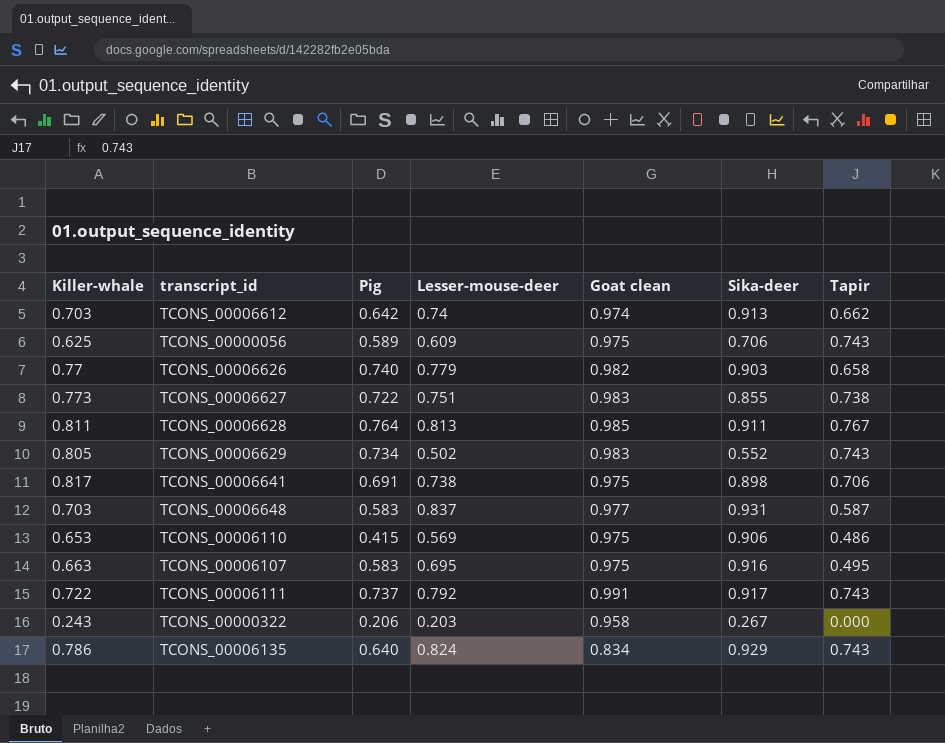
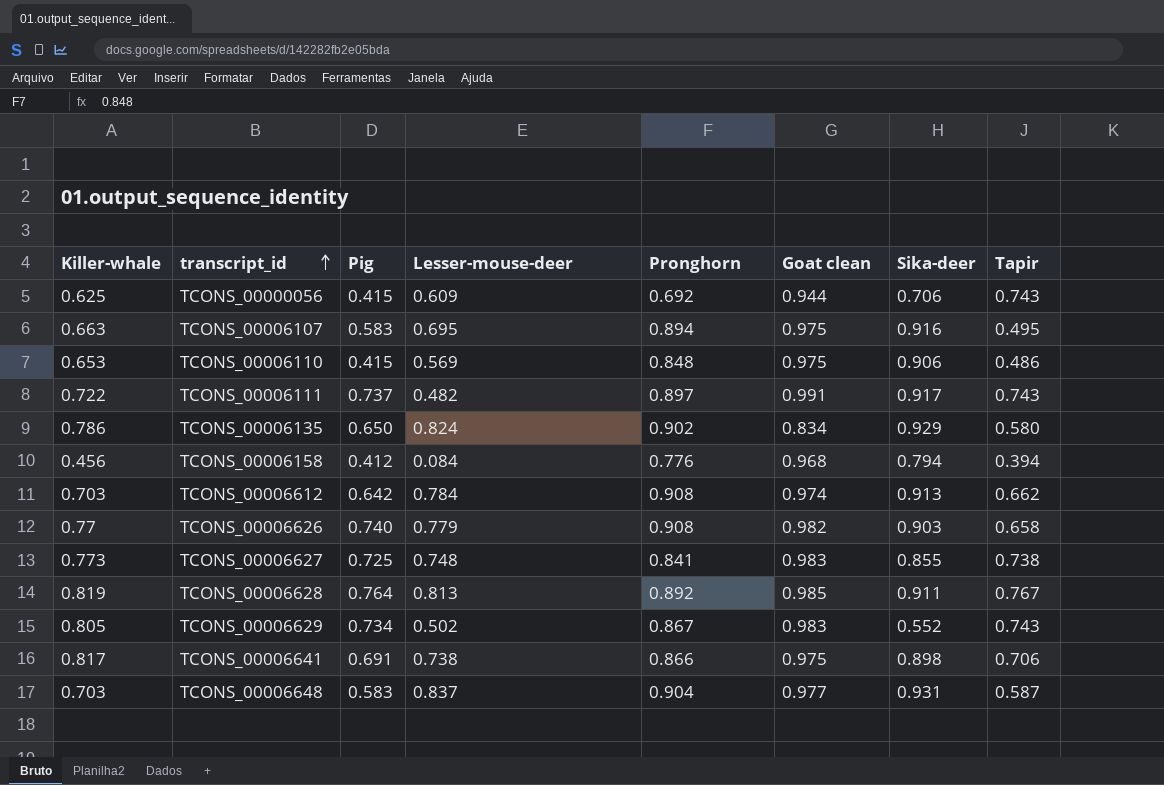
row order: none -> transcript_id ascending
column Pronghorn | position: none -> 5
row TCONS_00000322: 0.243 | 0.206 | 0.203 | 0.958 | 0.267 | 0.000 -> none
TCONS_00000056 | Pig: 0.589 -> 0.415
TCONS_00000056 | Goat clean: 0.975 -> 0.944
TCONS_00006111 | Lesser-mouse-deer: 0.792 -> 0.482
TCONS_00006135 | Pig: 0.640 -> 0.650
TCONS_00006135 | Tapir: 0.743 -> 0.580
row TCONS_00006158: none -> 0.456 | 0.412 | 0.084 | 0.776 | 0.968 | 0.794 | 0.394
TCONS_00006612 | Lesser-mouse-deer: 0.74 -> 0.784
TCONS_00006627 | Pig: 0.722 -> 0.725
TCONS_00006627 | Lesser-mouse-deer: 0.751 -> 0.748
TCONS_00006628 | Killer-whale: 0.811 -> 0.819

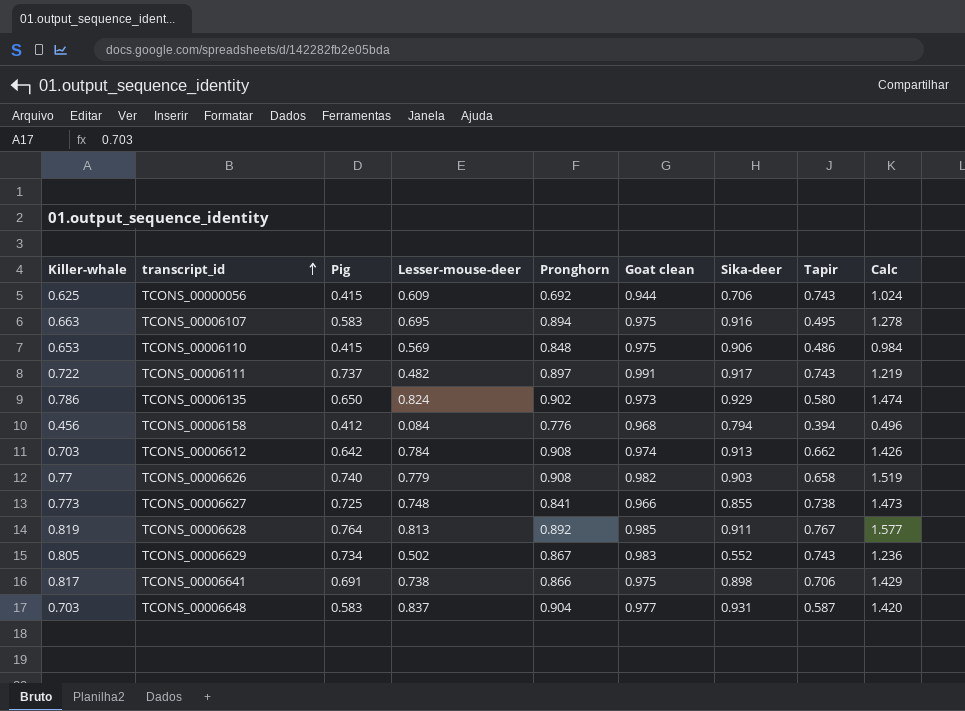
column Calc | formula: none -> [Pig] + [Lesser-mouse-deer]
TCONS_00006135 | Goat clean: 0.834 -> 0.973
TCONS_00006627 | Goat clean: 0.983 -> 0.966

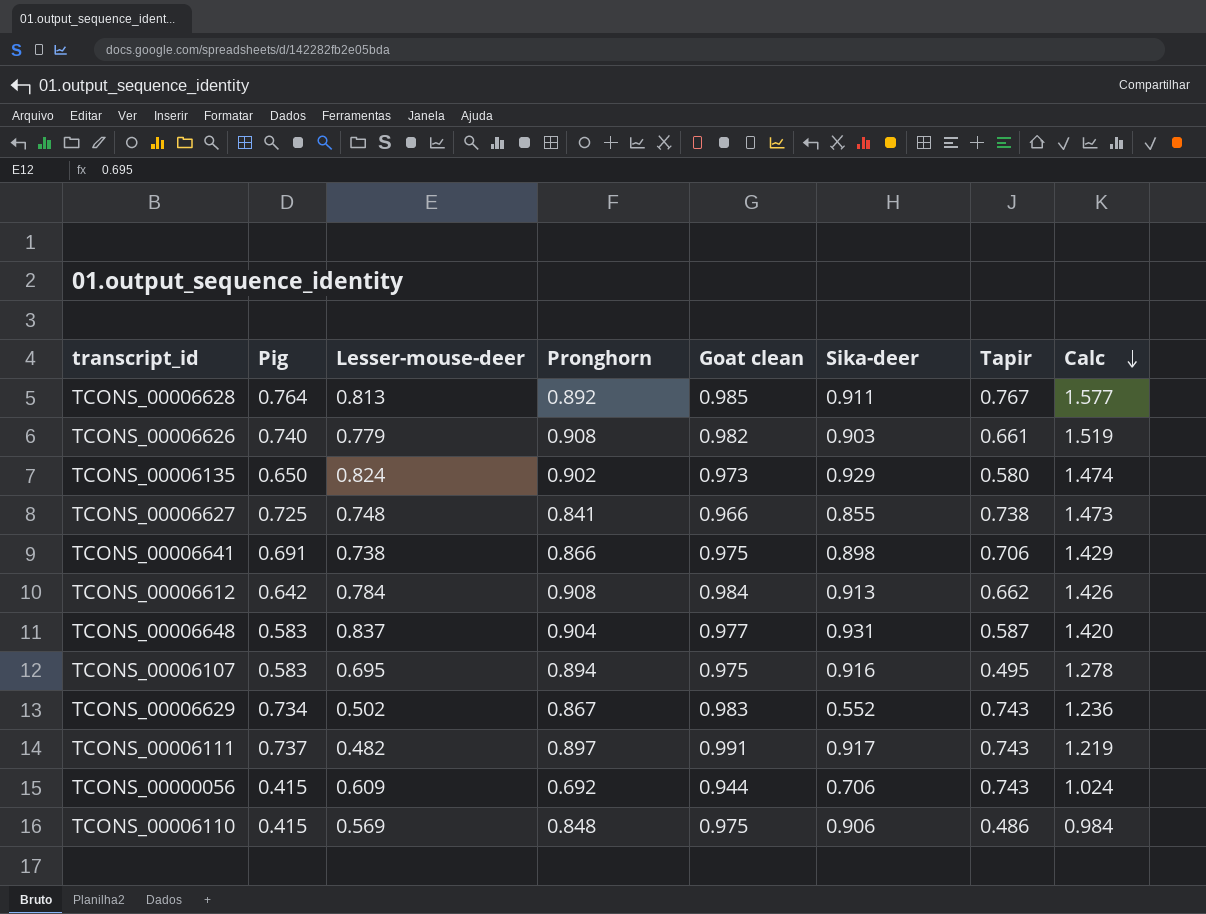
row order: transcript_id ascending -> Calc descending
column Killer-whale | position: 1 -> none
row TCONS_00006158: 0.456 | 0.412 | 0.084 | 0.776 | 0.968 | 0.794 | 0.394 | 0.496 -> none
TCONS_00006626 | Tapir: 0.658 -> 0.661
TCONS_00006612 | Goat clean: 0.974 -> 0.984

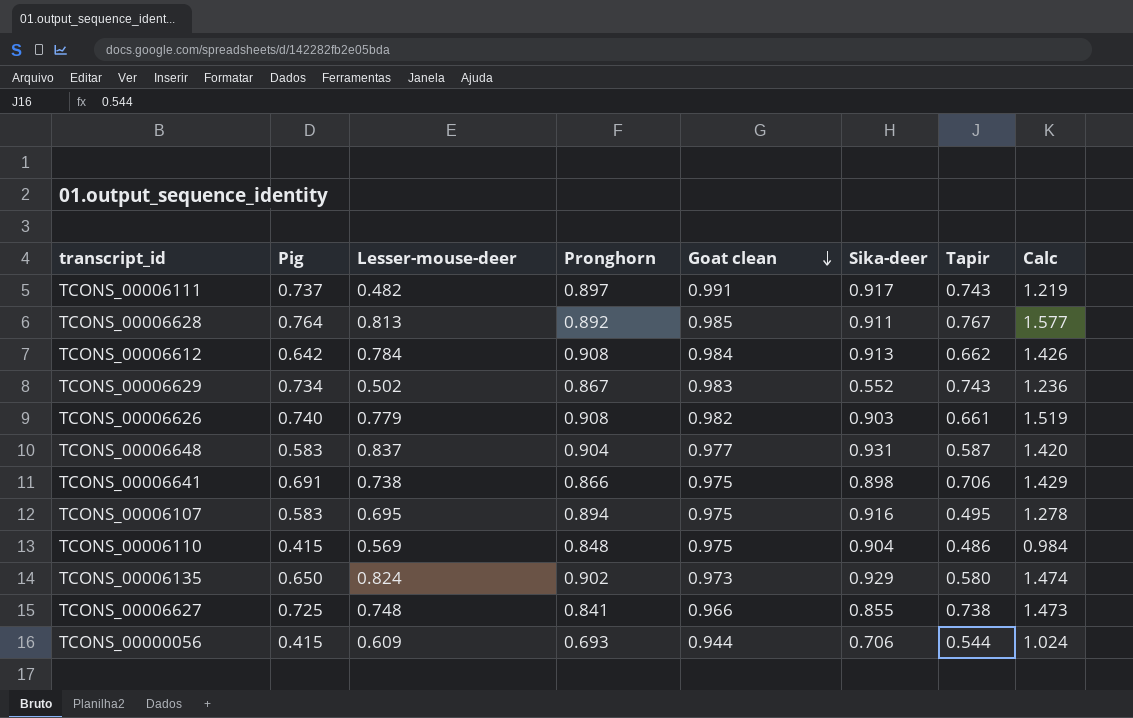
row order: Calc descending -> Goat clean descending
TCONS_00006110 | Sika-deer: 0.906 -> 0.904
TCONS_00000056 | Pronghorn: 0.692 -> 0.693
TCONS_00000056 | Tapir: 0.743 -> 0.544

